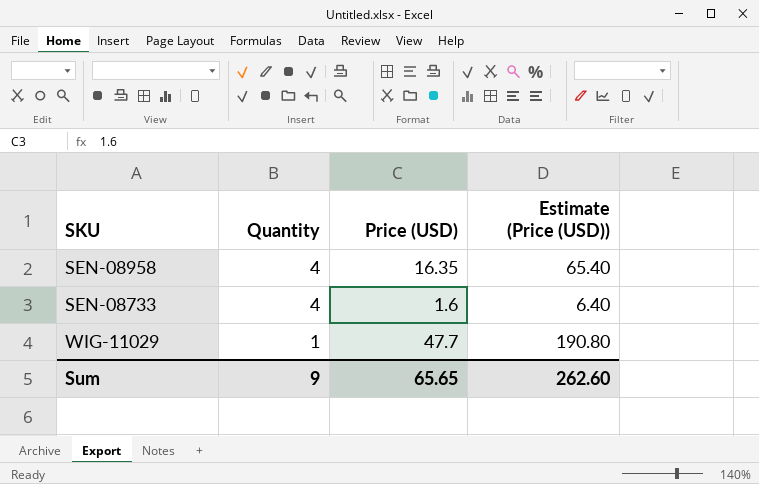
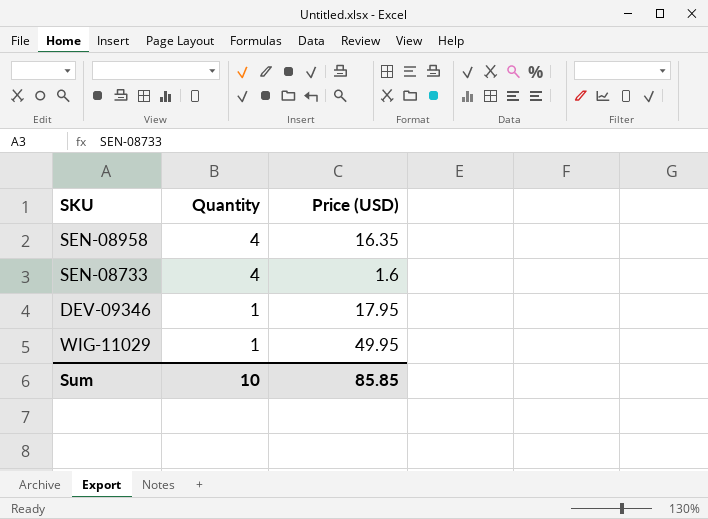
column Estimate (Price (USD)) | formula: [Price (USD)] * 4 -> none
row DEV-09346: none -> 1 | 17.95
WIG-11029 | Price (USD): 47.7 -> 49.95
Sum | Quantity: 9 -> 10
Sum | Price (USD): 65.65 -> 85.85

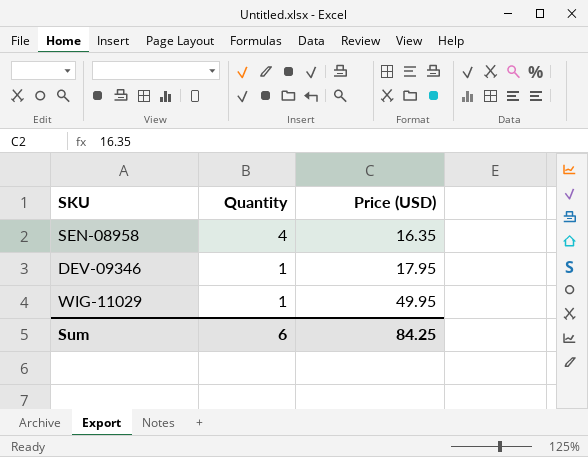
row SEN-08733: 4 | 1.6 -> none
Sum | Quantity: 10 -> 6
Sum | Price (USD): 85.85 -> 84.25

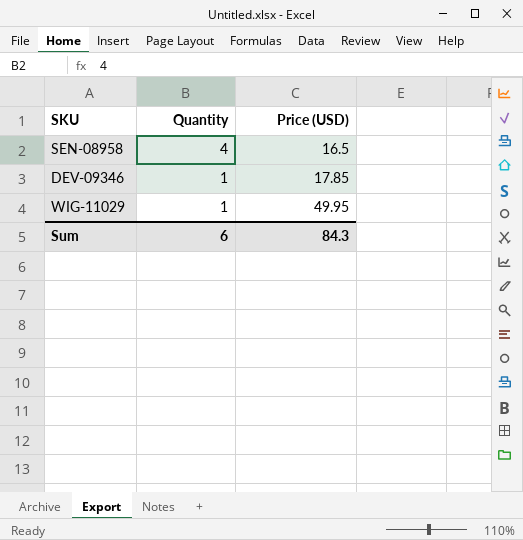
SEN-08958 | Price (USD): 16.35 -> 16.5
DEV-09346 | Price (USD): 17.95 -> 17.85
Sum | Price (USD): 84.25 -> 84.3

